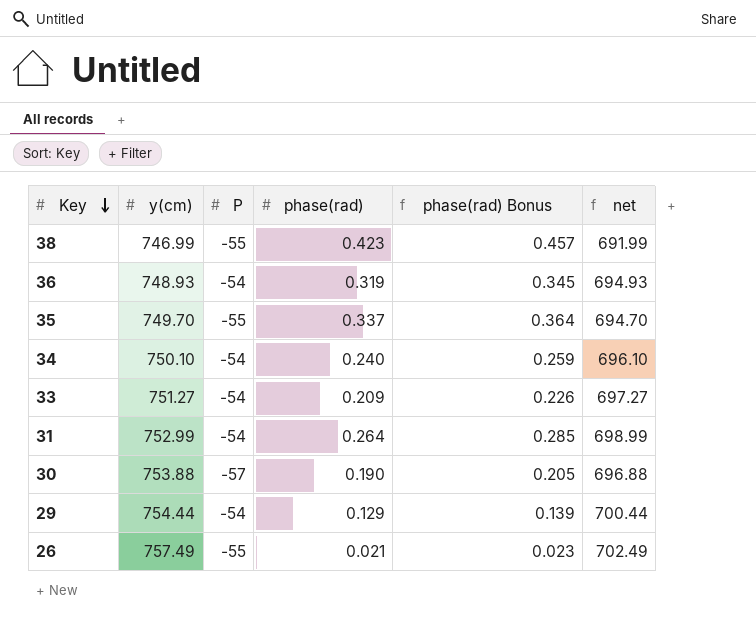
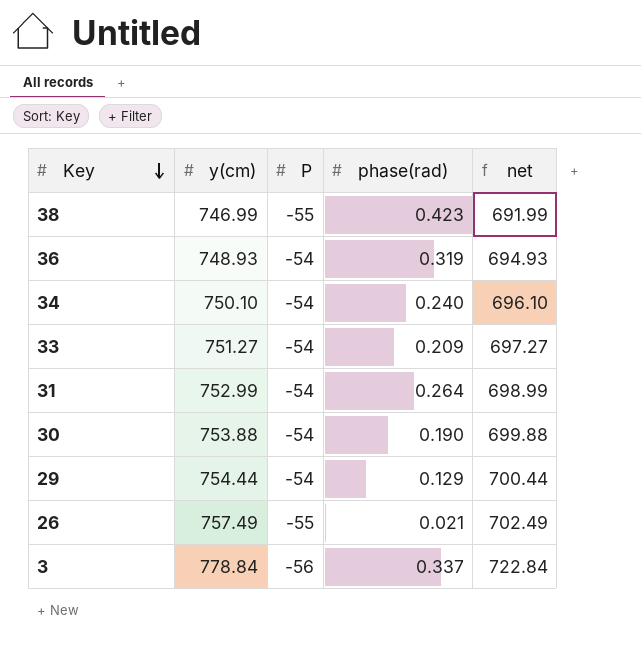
column phase(rad) Bonus | formula: [phase(rad)] * 1.08 -> none
row 35: 749.70 | -55 | 0.337 | 0.364 | 694.70 -> none
30 | P: -57 -> -54
30 | net: 696.88 -> 699.88
row 3: none -> 778.84 | -56 | 0.337 | 722.84

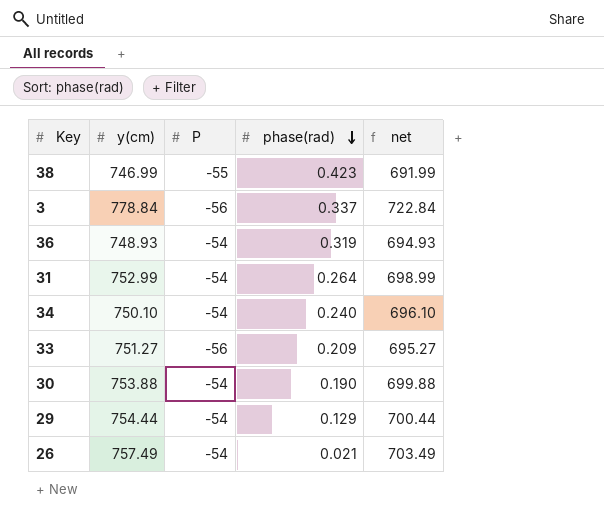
row order: Key descending -> phase(rad) descending
33 | P: -54 -> -56
33 | net: 697.27 -> 695.27
26 | P: -55 -> -54
26 | net: 702.49 -> 703.49

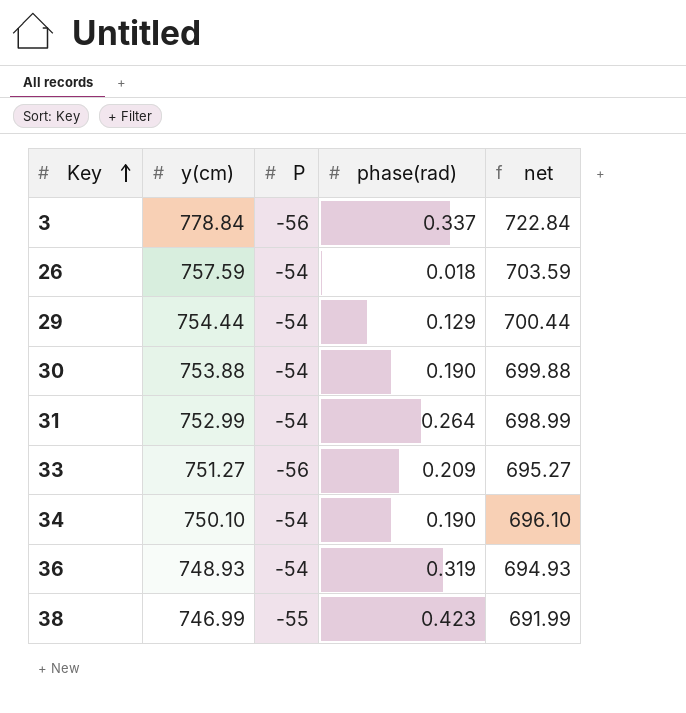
row order: phase(rad) descending -> Key ascending
26 | y(cm): 757.49 -> 757.59
26 | phase(rad): 0.021 -> 0.018
26 | net: 703.49 -> 703.59
34 | phase(rad): 0.240 -> 0.190

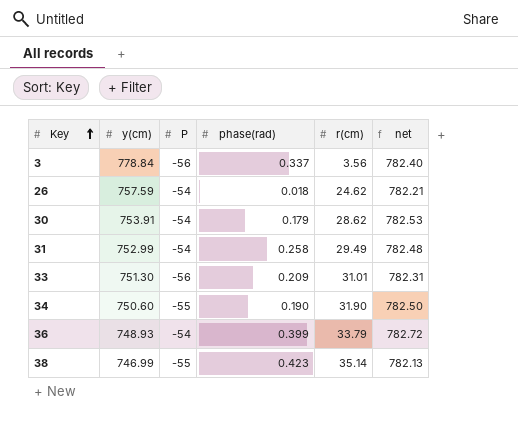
column r(cm) | position: none -> 5
column net | formula: [y(cm)] + [P] -> [y(cm)] + [r(cm)]
row 29: 754.44 | -54 | 0.129 | 700.44 -> none
30 | y(cm): 753.88 -> 753.91
30 | phase(rad): 0.190 -> 0.179
31 | phase(rad): 0.264 -> 0.258
33 | y(cm): 751.27 -> 751.30
34 | y(cm): 750.10 -> 750.60
34 | P: -54 -> -55
36 | phase(rad): 0.319 -> 0.399

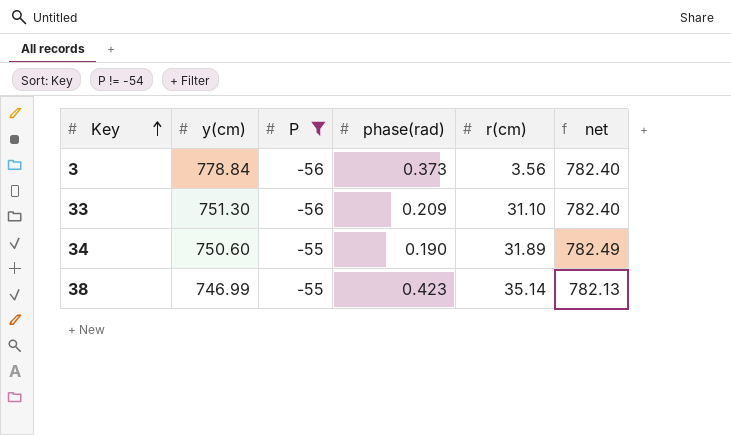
filter: none -> P != -54
3 | phase(rad): 0.337 -> 0.373
33 | r(cm): 31.01 -> 31.10
33 | net: 782.31 -> 782.40
34 | r(cm): 31.90 -> 31.89
34 | net: 782.50 -> 782.49

